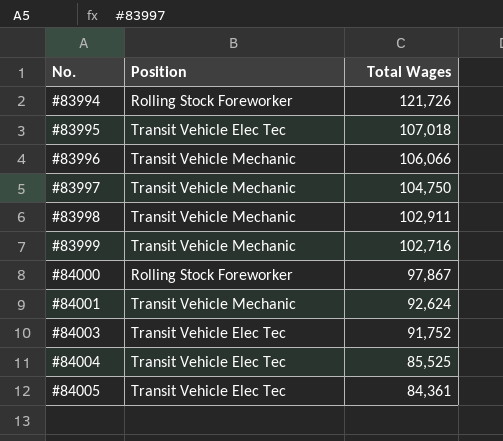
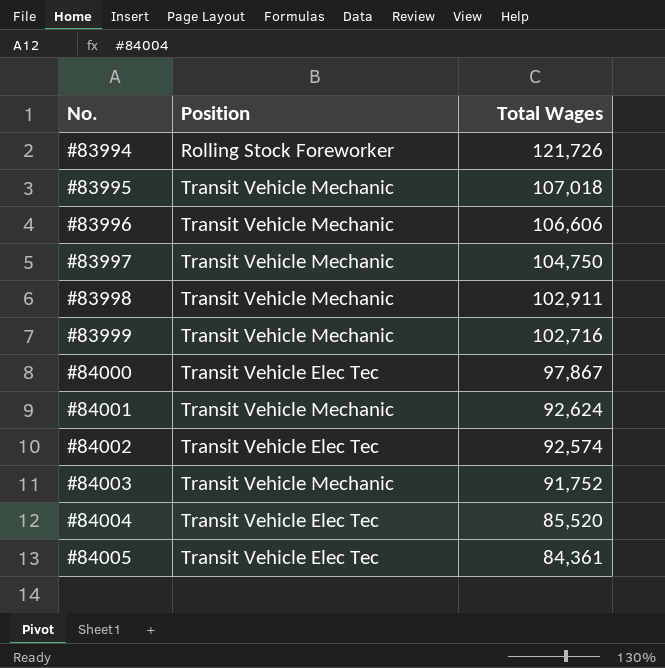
#83995 | Position: Transit Vehicle Elec Tec -> Transit Vehicle Mechanic
#83996 | Total Wages: 106,066 -> 106,606
#84000 | Position: Rolling Stock Foreworker -> Transit Vehicle Elec Tec
row #84002: none -> Transit Vehicle Elec Tec | 92,574
#84003 | Position: Transit Vehicle Elec Tec -> Transit Vehicle Mechanic
#84004 | Total Wages: 85,525 -> 85,520

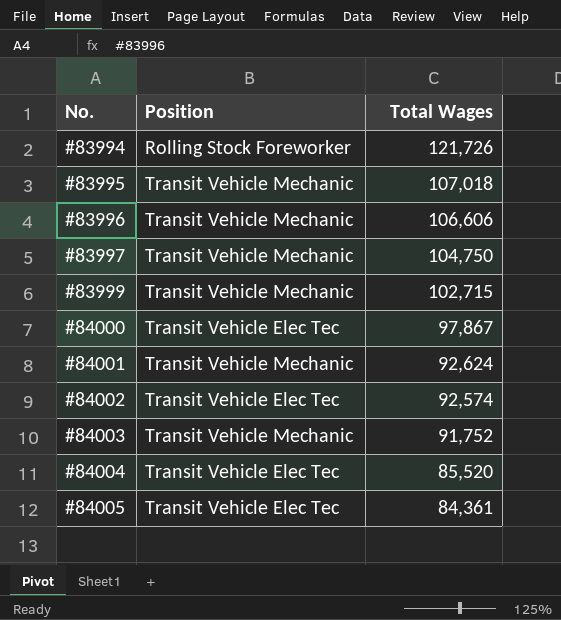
row #83998: Transit Vehicle Mechanic | 102,911 -> none
#83999 | Total Wages: 102,716 -> 102,715

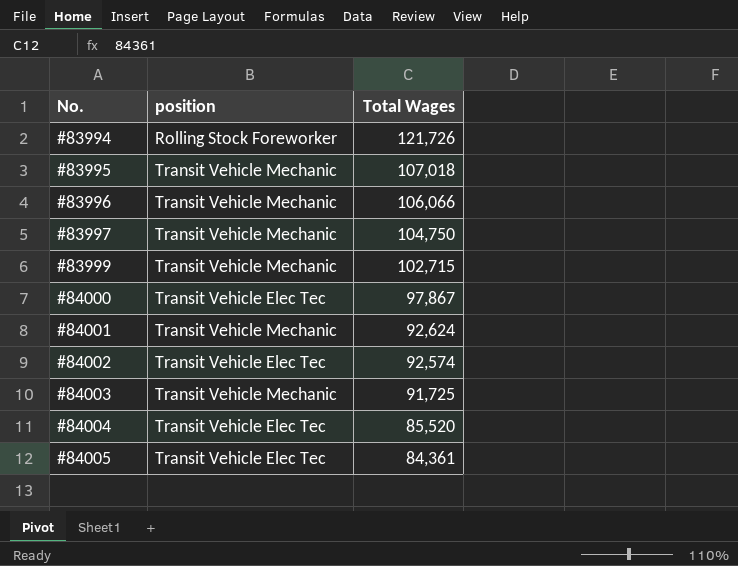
column name: Position -> position
#83996 | Total Wages: 106,606 -> 106,066
#84003 | Total Wages: 91,752 -> 91,725

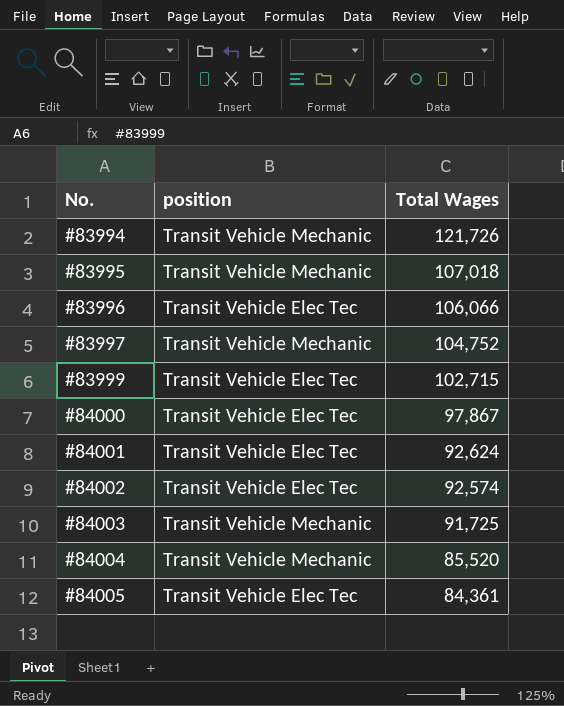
#83994 | position: Rolling Stock Foreworker -> Transit Vehicle Mechanic
#83996 | position: Transit Vehicle Mechanic -> Transit Vehicle Elec Tec
#83997 | Total Wages: 104,750 -> 104,752
#83999 | position: Transit Vehicle Mechanic -> Transit Vehicle Elec Tec
#84001 | position: Transit Vehicle Mechanic -> Transit Vehicle Elec Tec
#84004 | position: Transit Vehicle Elec Tec -> Transit Vehicle Mechanic

